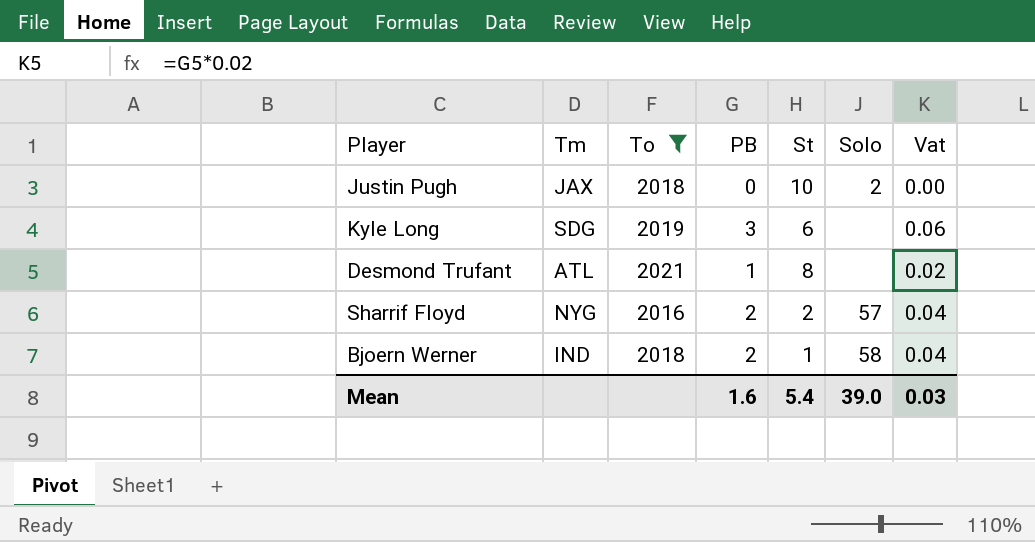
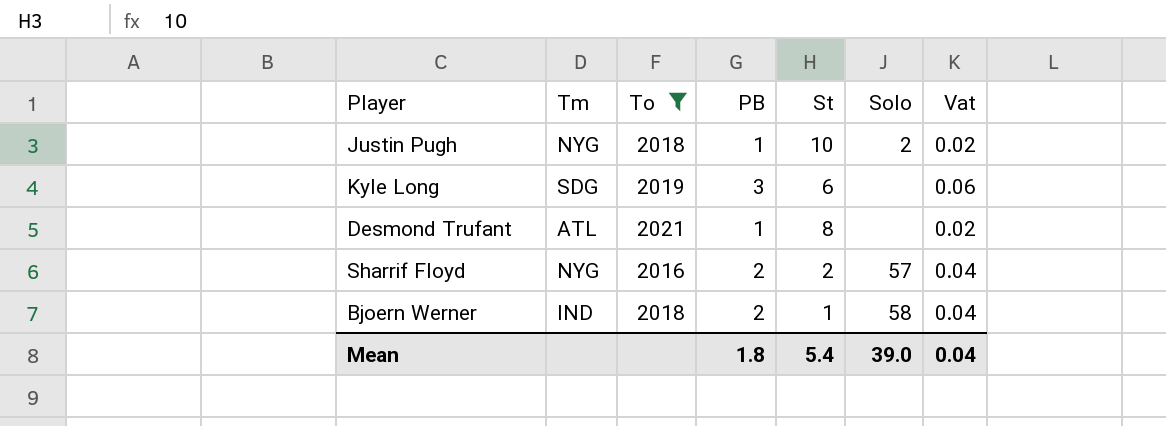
Justin Pugh | Tm: JAX -> NYG
Justin Pugh | PB: 0 -> 1
Justin Pugh | Vat: 0.00 -> 0.02
Mean | PB: 1.6 -> 1.8
Mean | Vat: 0.03 -> 0.04

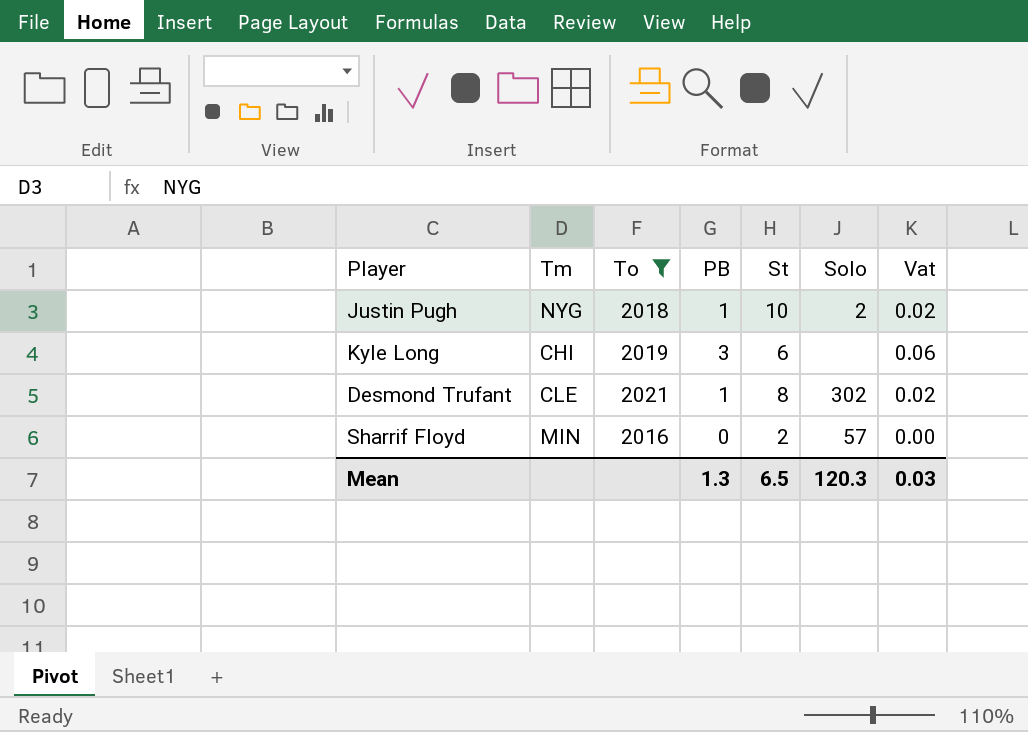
row Bjoern Werner: IND | 2018 | 2 | 1 | 58 | 0.04 -> none
Kyle Long | Tm: SDG -> CHI
Desmond Trufant | Tm: ATL -> CLE
Desmond Trufant | Solo: none -> 302
Sharrif Floyd | Tm: NYG -> MIN
Sharrif Floyd | PB: 2 -> 0
Sharrif Floyd | Vat: 0.04 -> 0.00
Mean | PB: 1.8 -> 1.3
Mean | St: 5.4 -> 6.5
Mean | Solo: 39.0 -> 120.3
Mean | Vat: 0.04 -> 0.03

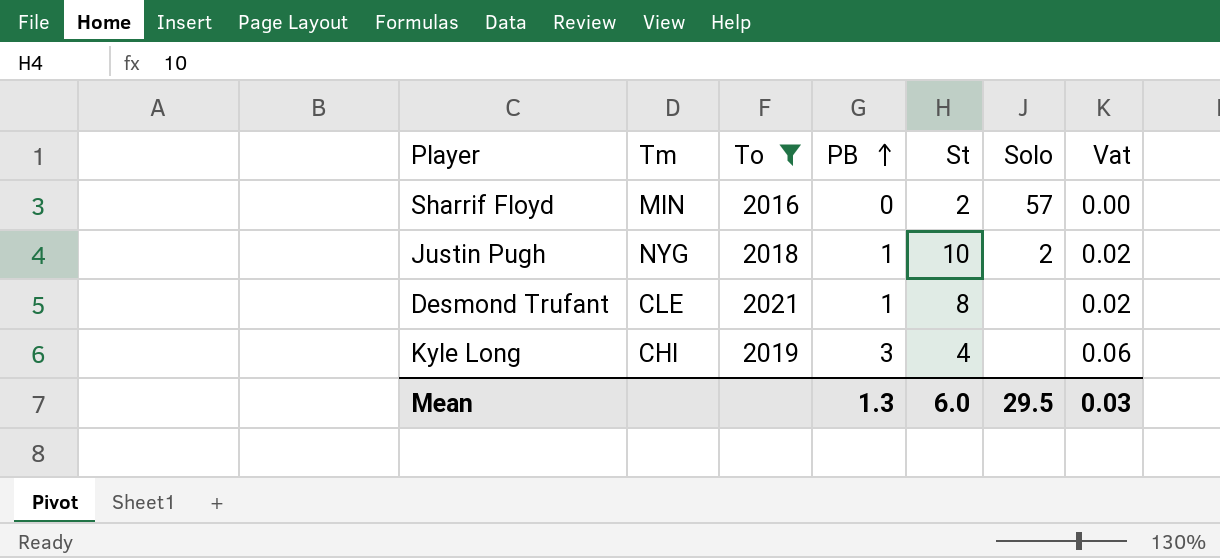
row order: none -> PB ascending
Desmond Trufant | Solo: 302 -> none
Kyle Long | St: 6 -> 4
Mean | St: 6.5 -> 6.0
Mean | Solo: 120.3 -> 29.5

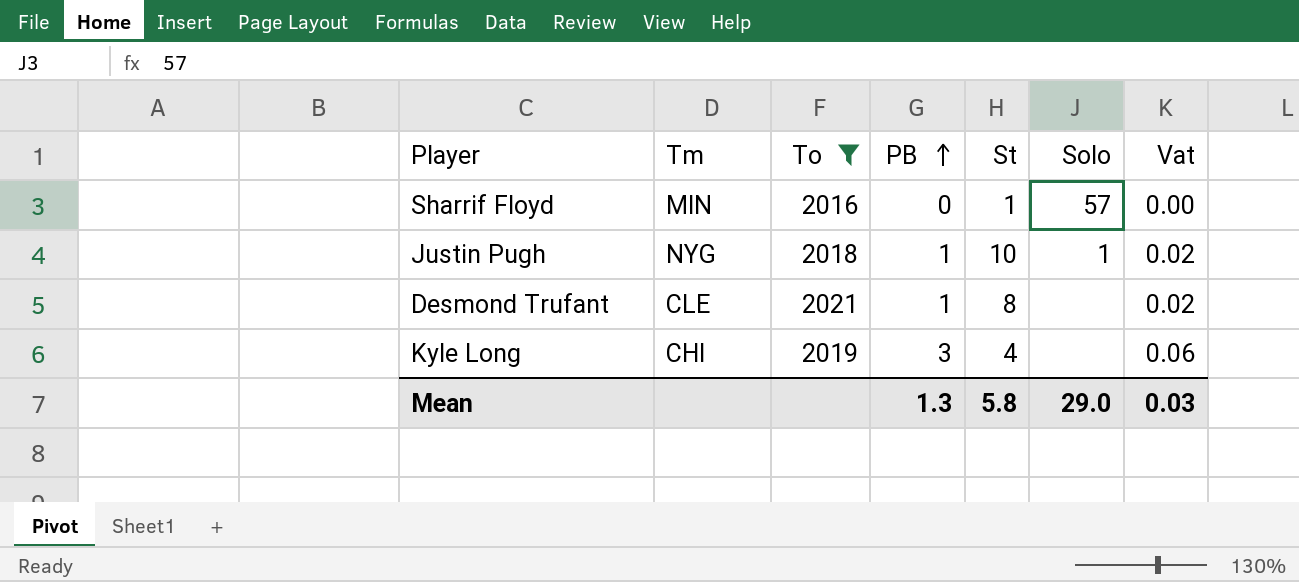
Sharrif Floyd | St: 2 -> 1
Justin Pugh | Solo: 2 -> 1
Mean | St: 6.0 -> 5.8
Mean | Solo: 29.5 -> 29.0

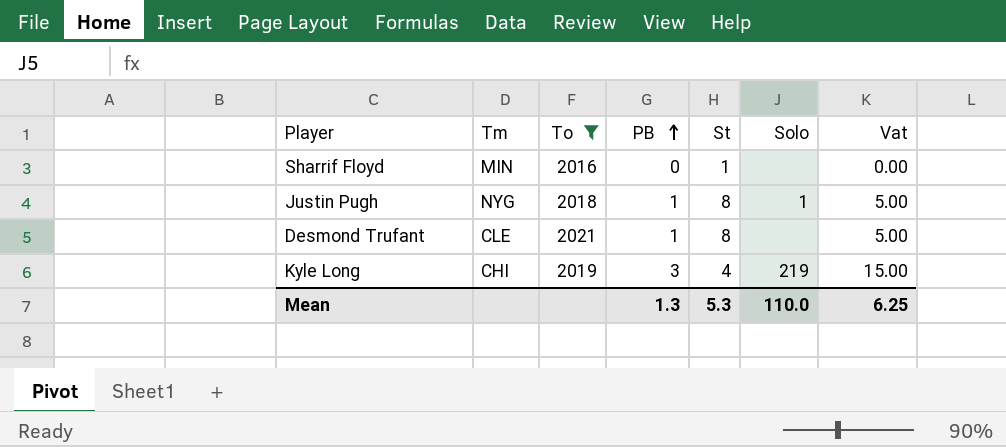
column Vat | formula: [PB] * 0.02 -> [PB] * 5
Sharrif Floyd | Solo: 57 -> none
Justin Pugh | St: 10 -> 8
Kyle Long | Solo: none -> 219
Mean | St: 5.8 -> 5.3
Mean | Solo: 29.0 -> 110.0
Mean | Vat: 0.03 -> 6.25

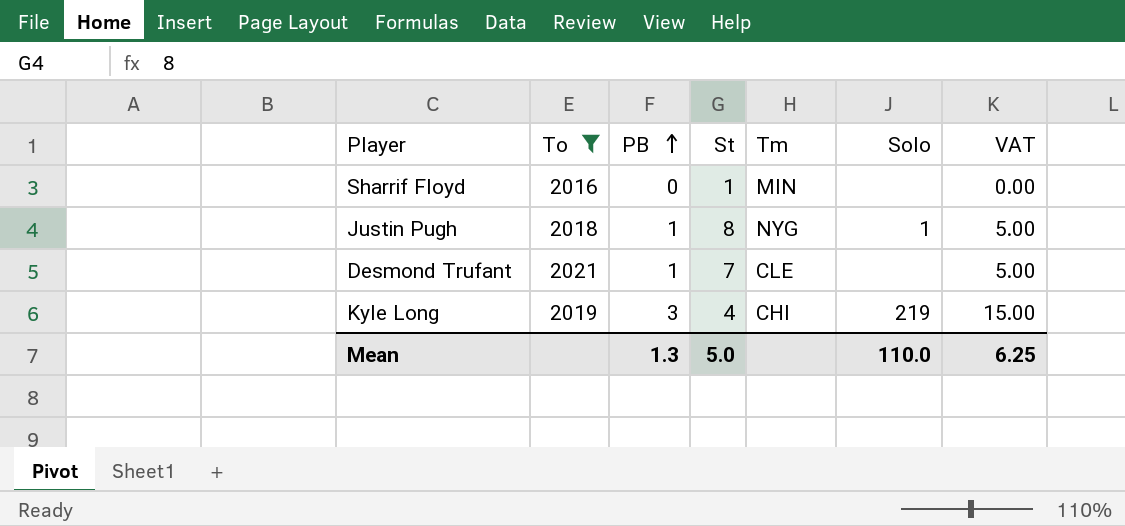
column Tm | position: 2 -> 5
column name: Vat -> VAT
Desmond Trufant | St: 8 -> 7
Mean | St: 5.3 -> 5.0

